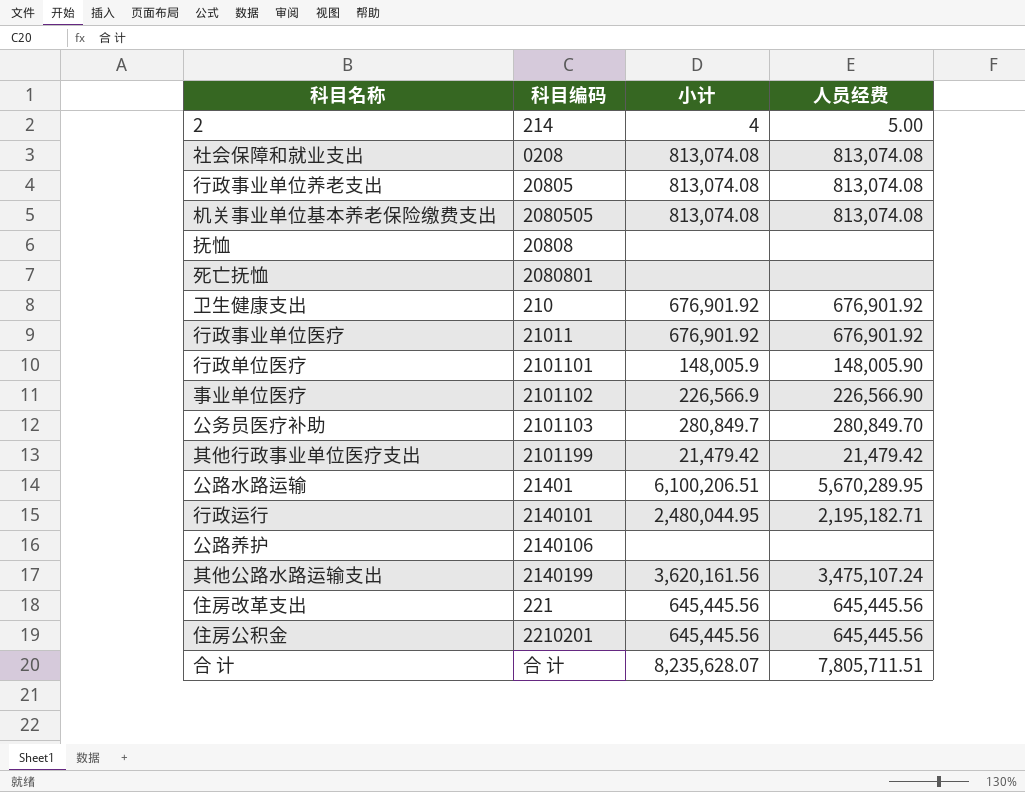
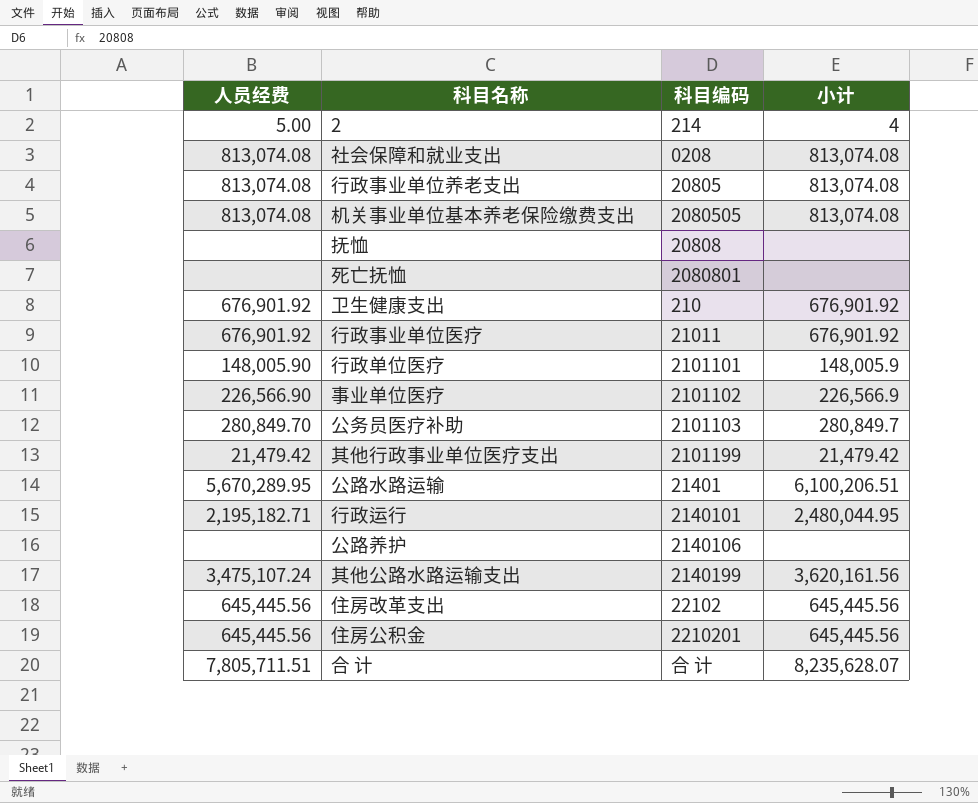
column 人员经费 | position: 4 -> 1
住房改革支出 | 科目编码: 221 -> 22102

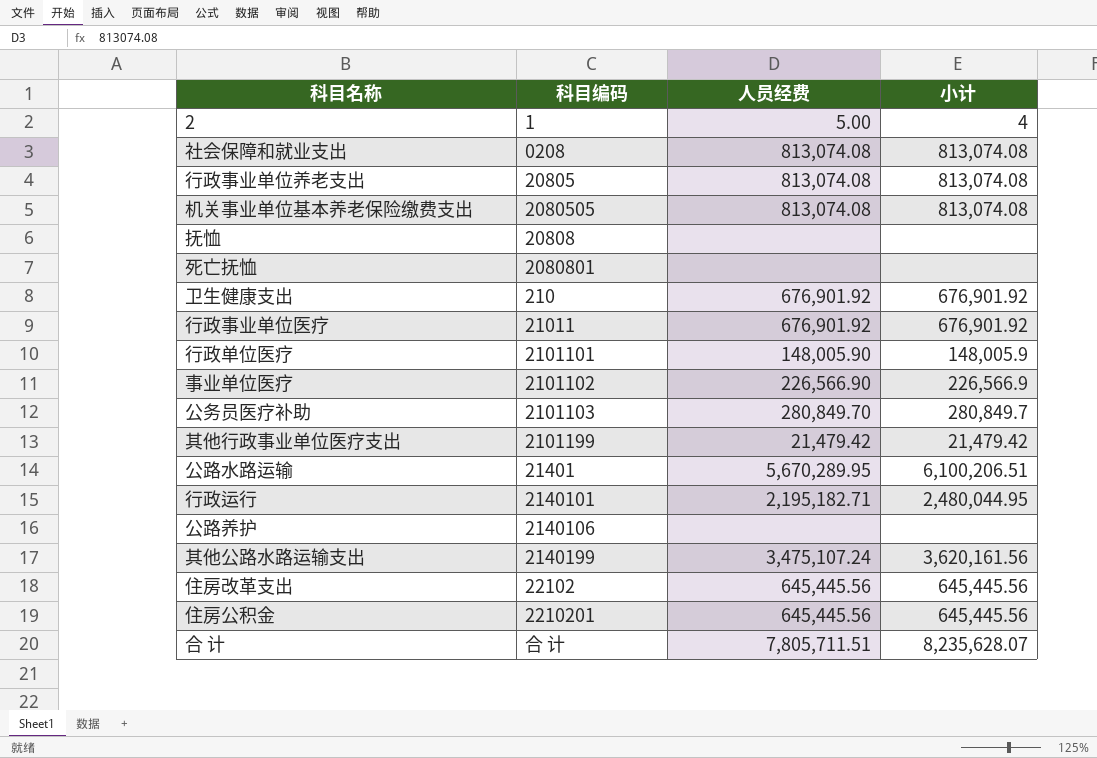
column 人员经费 | position: 1 -> 3
2 | 科目编码: 214 -> 1

